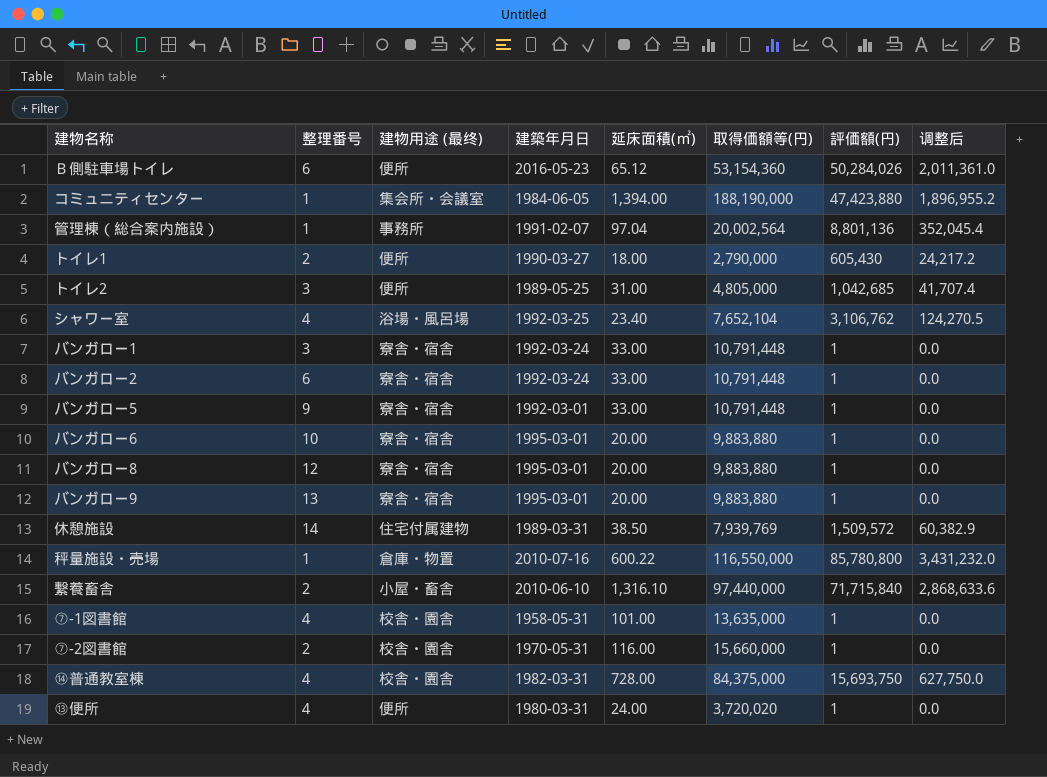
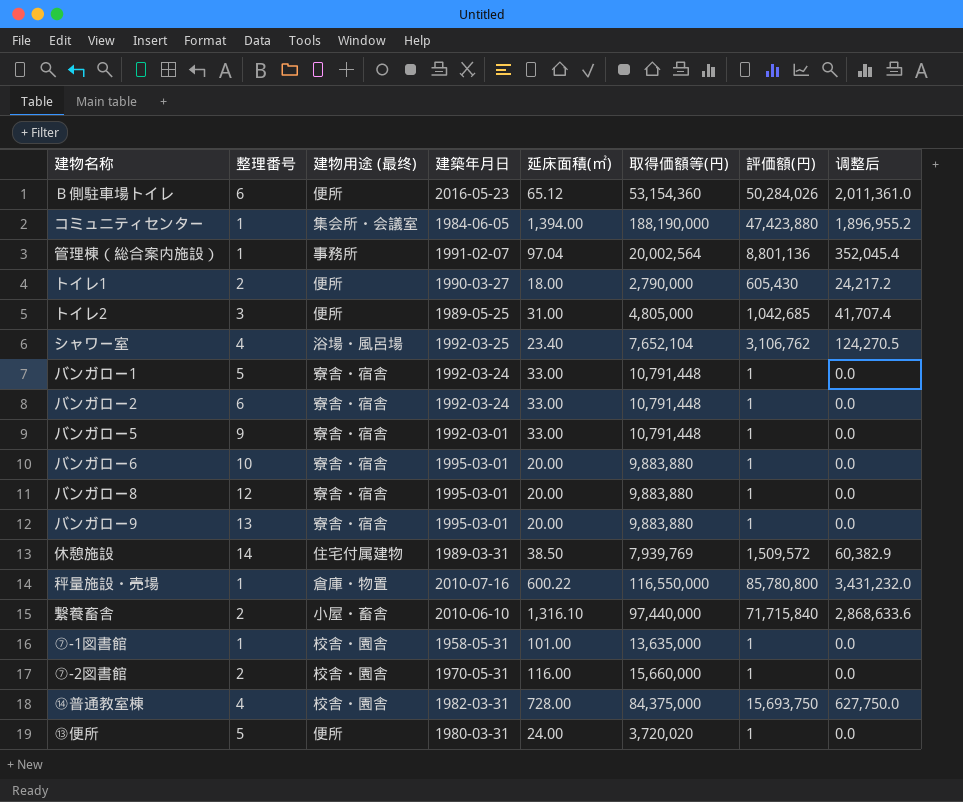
バンガロー1 | 整理番号: 3 -> 5
⑦-1図書館 | 整理番号: 4 -> 1
⑬便所 | 整理番号: 4 -> 5

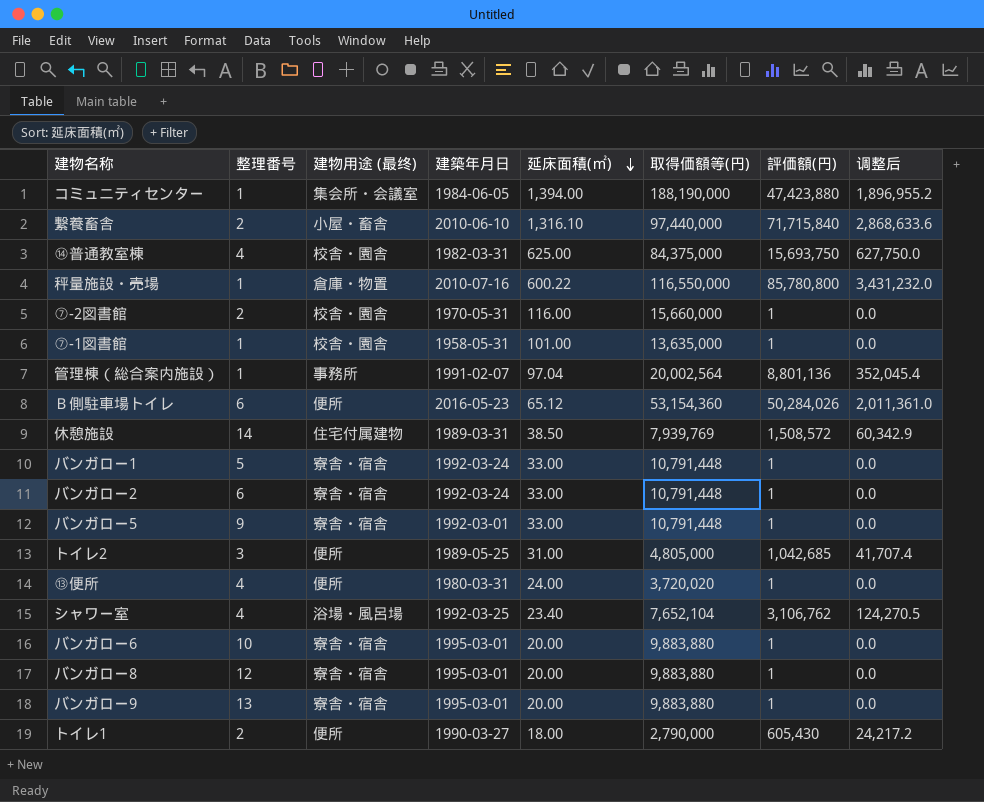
row order: none -> 延床面積(㎡) descending
⑭普通教室棟 | 延床面積(㎡): 728.00 -> 625.00
休憩施設 | 評価額(円): 1,509,572 -> 1,508,572
休憩施設 | 调整后: 60,382.9 -> 60,342.9
⑬便所 | 整理番号: 5 -> 4

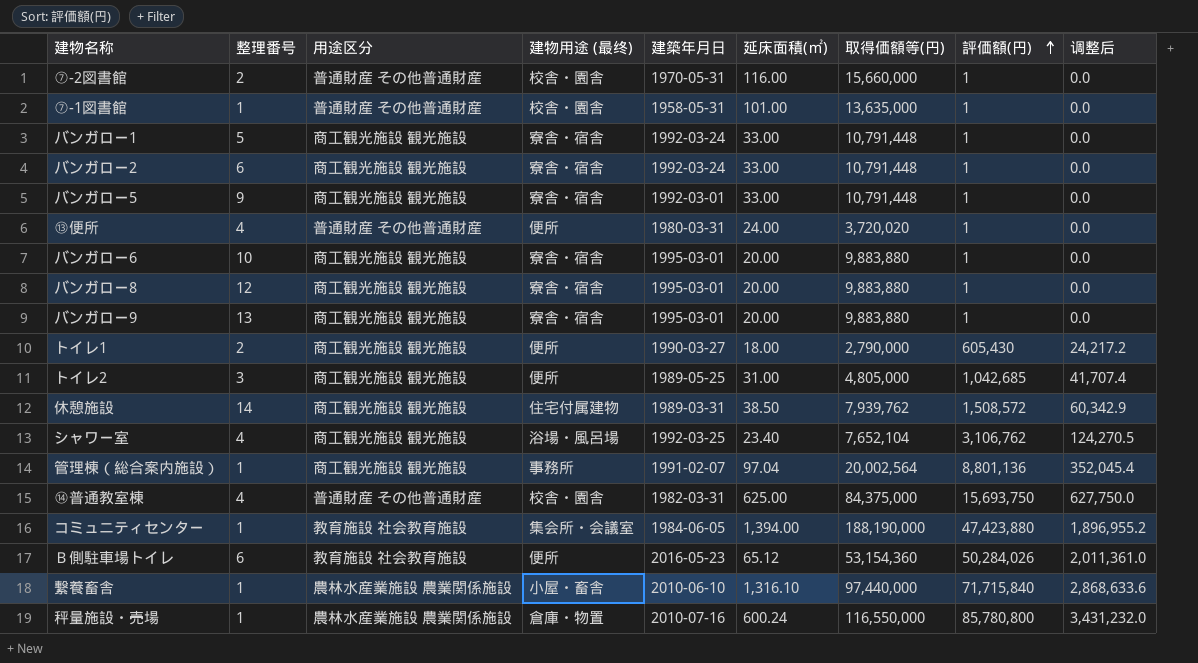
row order: 延床面積(㎡) descending -> 評価額(円) ascending
column 用途区分 | position: none -> 3
休憩施設 | 取得価額等(円): 7,939,769 -> 7,939,762
繋養畜舎 | 整理番号: 2 -> 1
秤量施設・売場 | 延床面積(㎡): 600.22 -> 600.24

